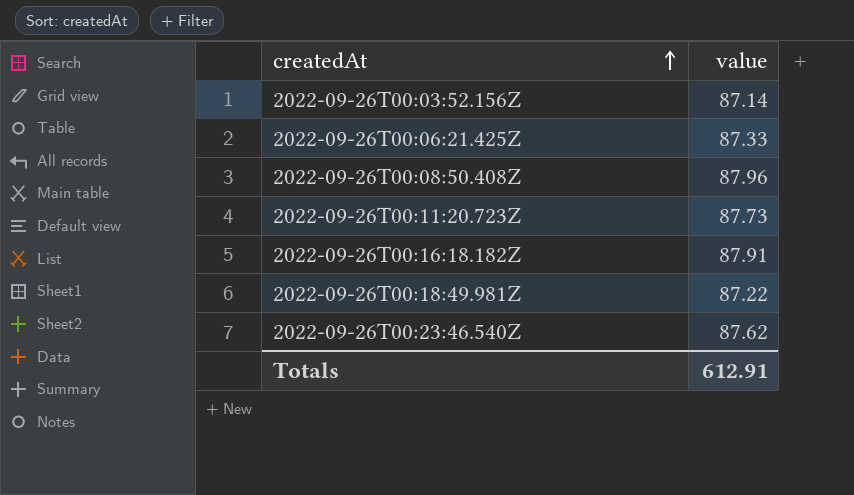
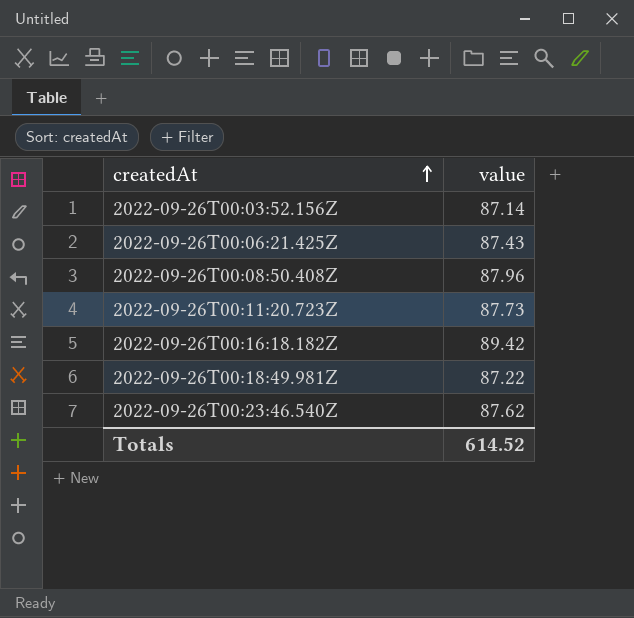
2022-09-26T00:06:21.425Z | value: 87.33 -> 87.43
2022-09-26T00:16:18.182Z | value: 87.91 -> 89.42
Totals | value: 612.91 -> 614.52

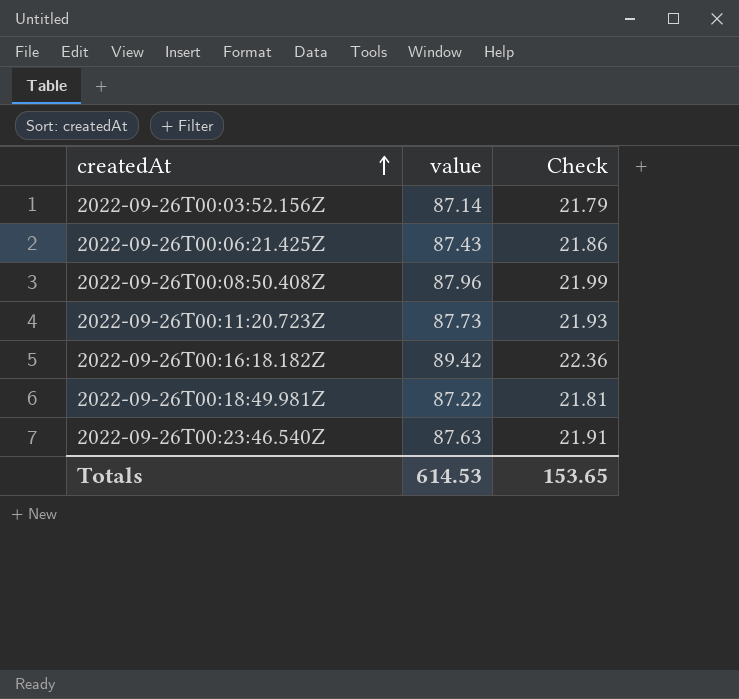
column Check | formula: none -> [value] * 0.25
2022-09-26T00:23:46.540Z | value: 87.62 -> 87.63
Totals | value: 614.52 -> 614.53

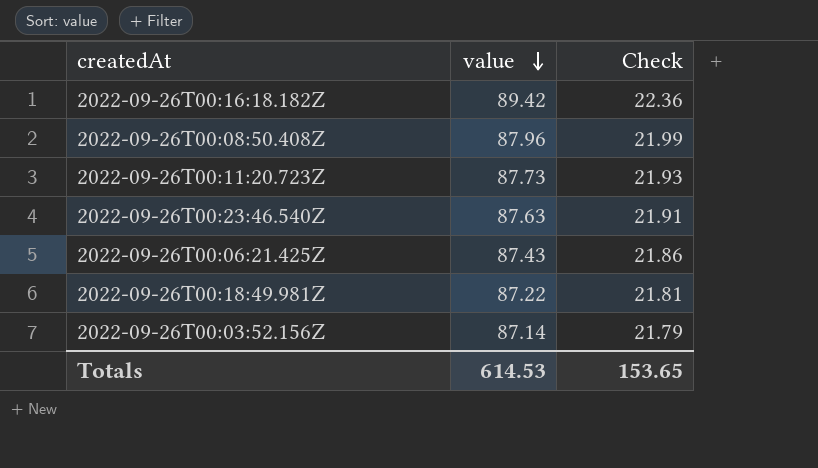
row order: createdAt ascending -> value descending

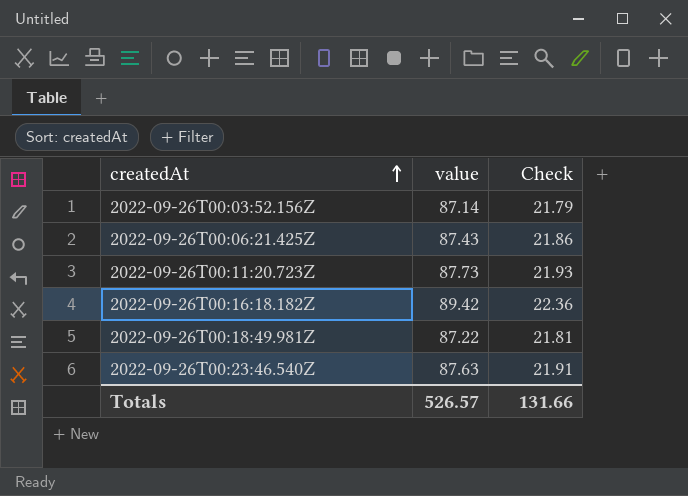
row order: value descending -> createdAt ascending
row 2022-09-26T00:08:50.408Z: 87.96 | 21.99 -> none
Totals | value: 614.53 -> 526.57
Totals | Check: 153.65 -> 131.66

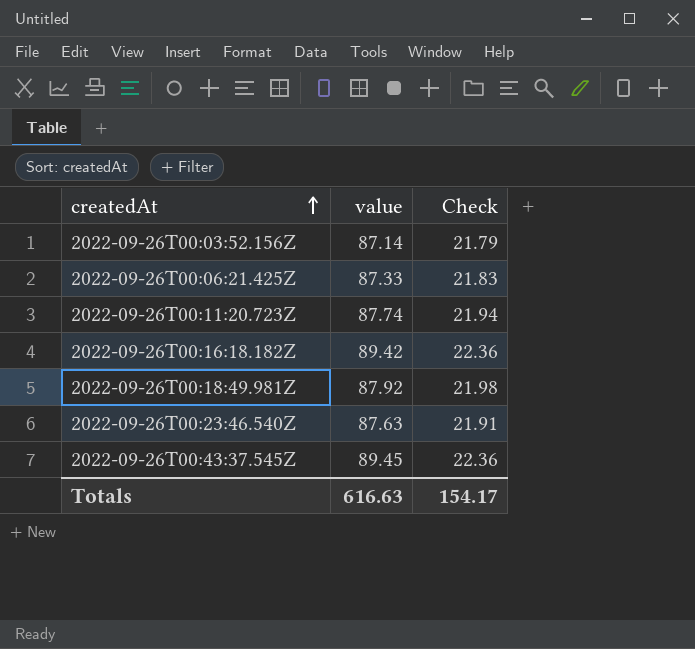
2022-09-26T00:06:21.425Z | value: 87.43 -> 87.33
2022-09-26T00:06:21.425Z | Check: 21.86 -> 21.83
2022-09-26T00:11:20.723Z | value: 87.73 -> 87.74
2022-09-26T00:11:20.723Z | Check: 21.93 -> 21.94
2022-09-26T00:18:49.981Z | value: 87.22 -> 87.92
2022-09-26T00:18:49.981Z | Check: 21.81 -> 21.98
row 2022-09-26T00:43:37.545Z: none -> 89.45 | 22.36
Totals | value: 526.57 -> 616.63
Totals | Check: 131.66 -> 154.17

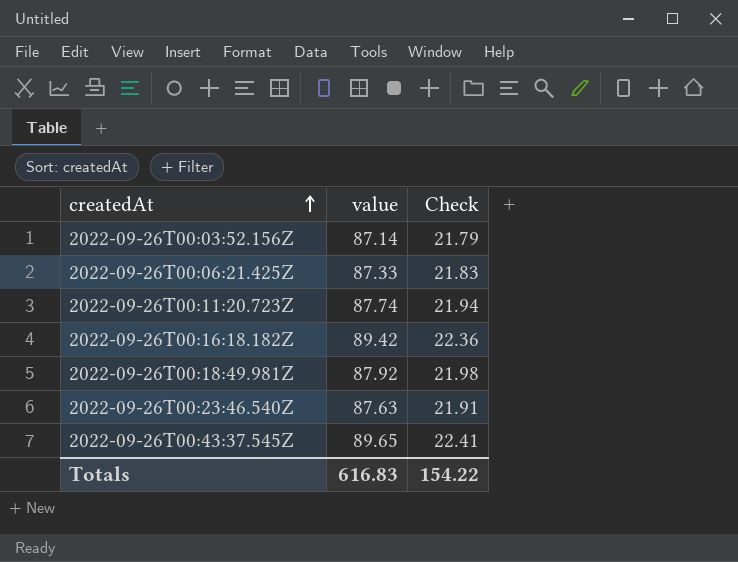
2022-09-26T00:43:37.545Z | value: 89.45 -> 89.65
2022-09-26T00:43:37.545Z | Check: 22.36 -> 22.41
Totals | value: 616.63 -> 616.83
Totals | Check: 154.17 -> 154.22

